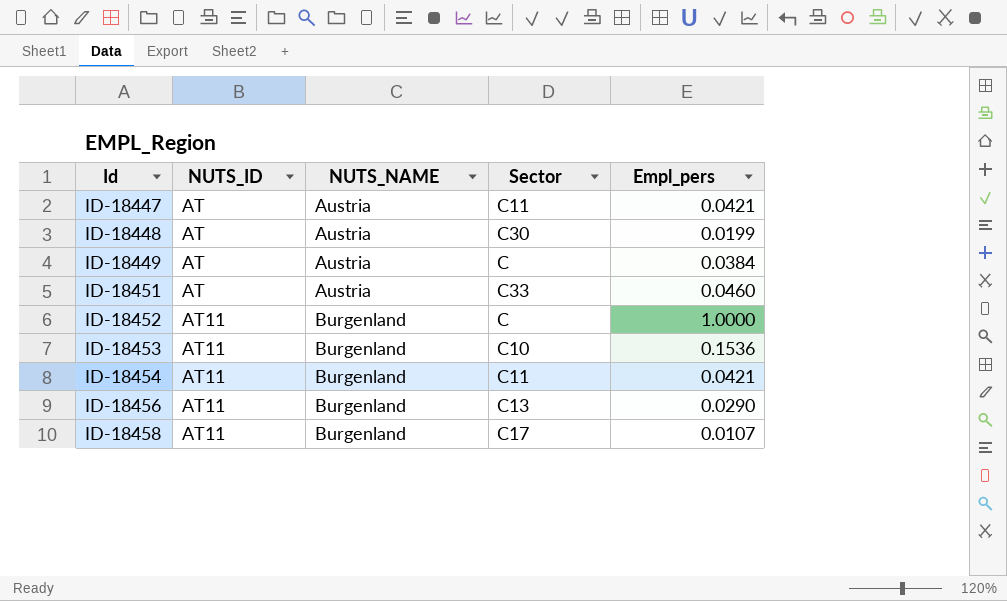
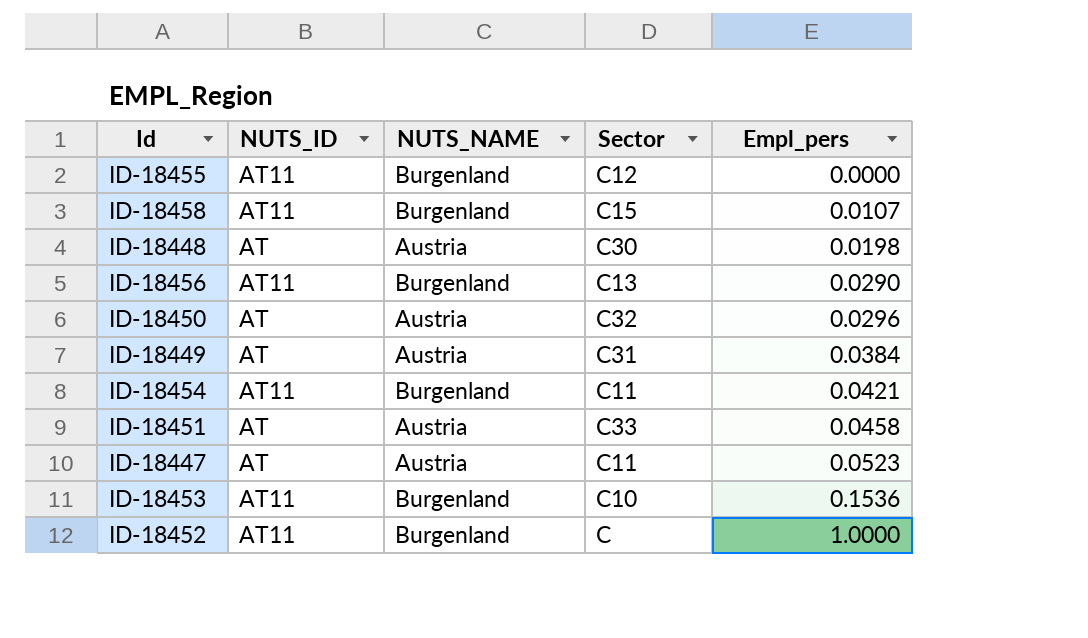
row order: Id ascending -> Empl_pers ascending
row ID-18455: none -> AT11 | Burgenland | C12 | 0.0000
ID-18458 | Sector: C17 -> C15
ID-18448 | Empl_pers: 0.0199 -> 0.0198
row ID-18450: none -> AT | Austria | C32 | 0.0296
ID-18449 | Sector: C -> C31
ID-18451 | Empl_pers: 0.0460 -> 0.0458
ID-18447 | Empl_pers: 0.0421 -> 0.0523

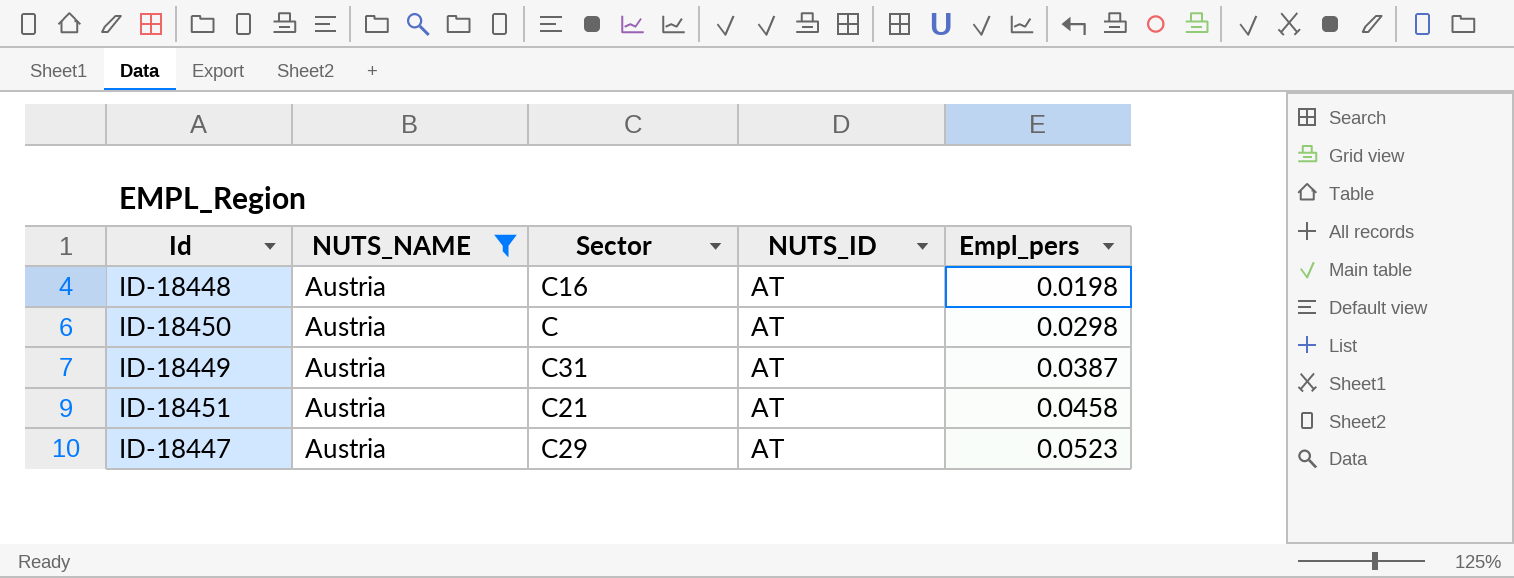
filter: none -> NUTS_NAME = Austria
column NUTS_ID | position: 2 -> 4
ID-18448 | Sector: C30 -> C16
ID-18450 | Sector: C32 -> C
ID-18450 | Empl_pers: 0.0296 -> 0.0298
ID-18449 | Empl_pers: 0.0384 -> 0.0387
ID-18451 | Sector: C33 -> C21
ID-18447 | Sector: C11 -> C29

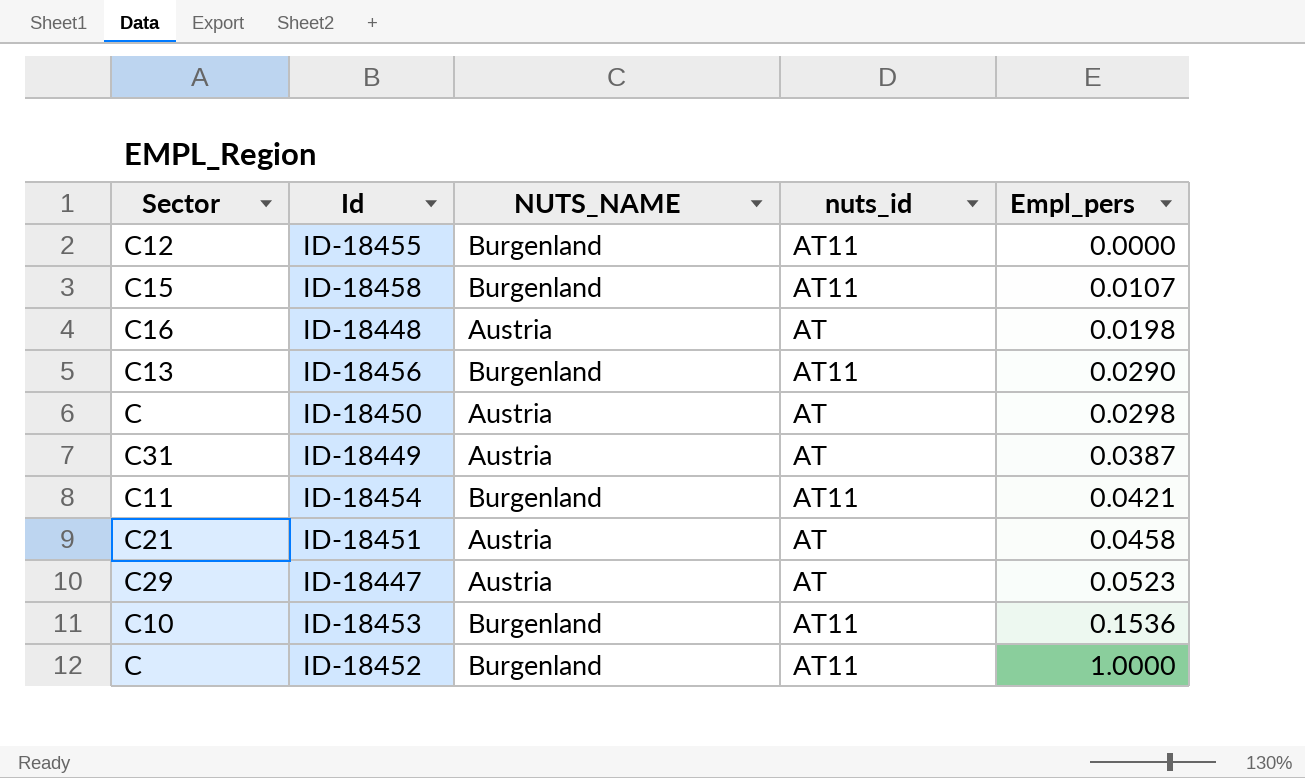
filter: NUTS_NAME = Austria -> none
column Sector | position: 3 -> 1
column name: NUTS_ID -> nuts_id

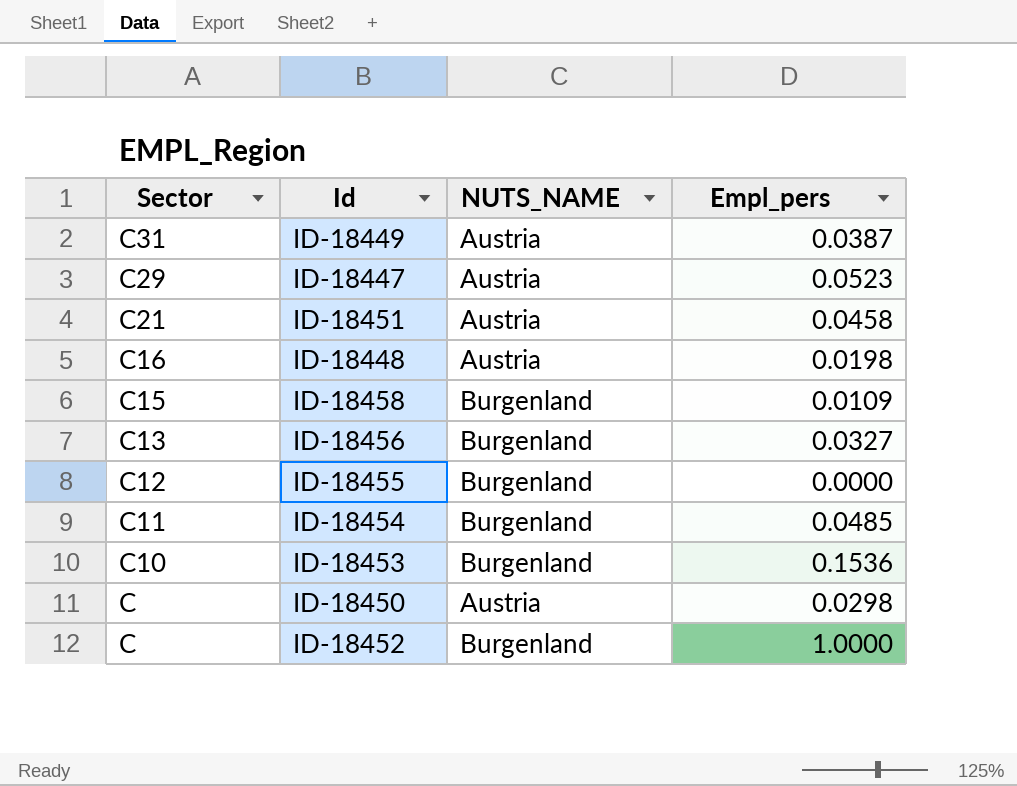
row order: Empl_pers ascending -> Sector descending
column nuts_id | position: 4 -> none
ID-18458 | Empl_pers: 0.0107 -> 0.0109
ID-18456 | Empl_pers: 0.0290 -> 0.0327
ID-18454 | Empl_pers: 0.0421 -> 0.0485

